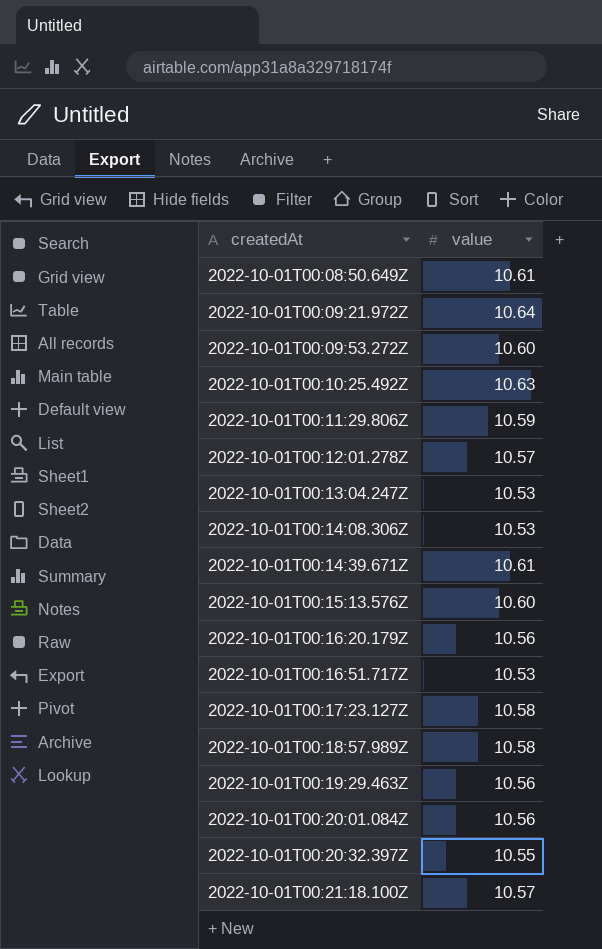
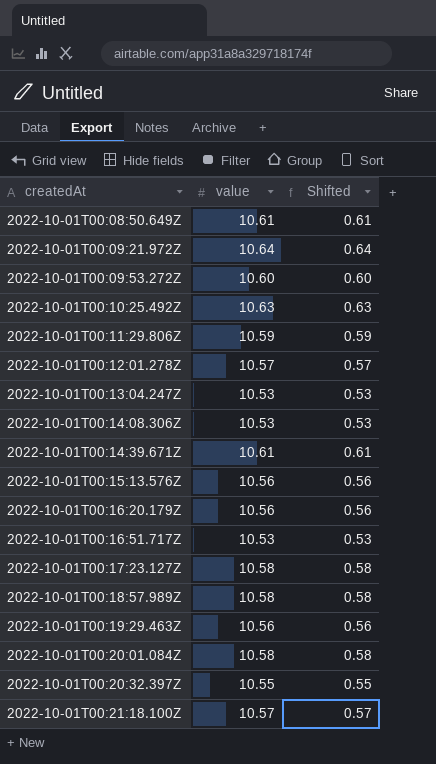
column Shifted | formula: none -> [value] - 10
2022-10-01T00:15:13.576Z | value: 10.60 -> 10.56
2022-10-01T00:20:01.084Z | value: 10.56 -> 10.58

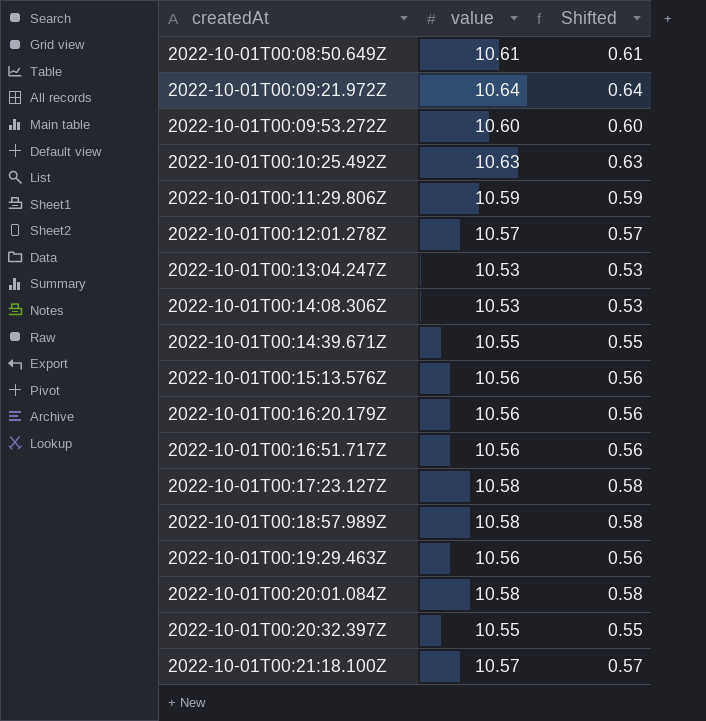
2022-10-01T00:14:39.671Z | value: 10.61 -> 10.55
2022-10-01T00:14:39.671Z | Shifted: 0.61 -> 0.55
2022-10-01T00:16:51.717Z | value: 10.53 -> 10.56
2022-10-01T00:16:51.717Z | Shifted: 0.53 -> 0.56

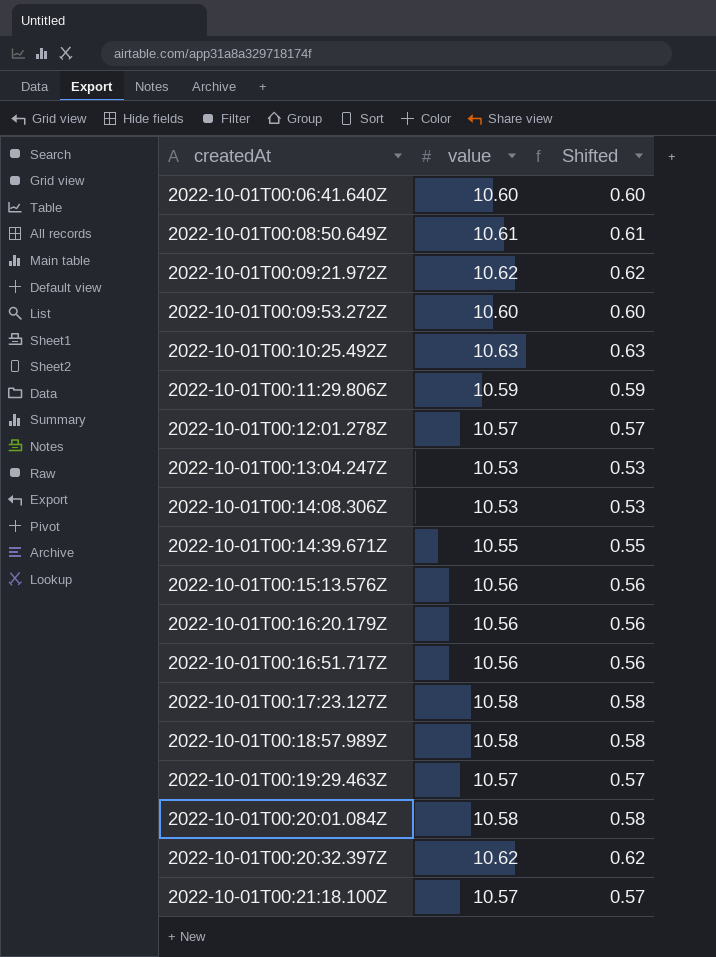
row 2022-10-01T00:06:41.640Z: none -> 10.60 | 0.60
2022-10-01T00:09:21.972Z | value: 10.64 -> 10.62
2022-10-01T00:09:21.972Z | Shifted: 0.64 -> 0.62
2022-10-01T00:19:29.463Z | value: 10.56 -> 10.57
2022-10-01T00:19:29.463Z | Shifted: 0.56 -> 0.57
2022-10-01T00:20:32.397Z | value: 10.55 -> 10.62
2022-10-01T00:20:32.397Z | Shifted: 0.55 -> 0.62

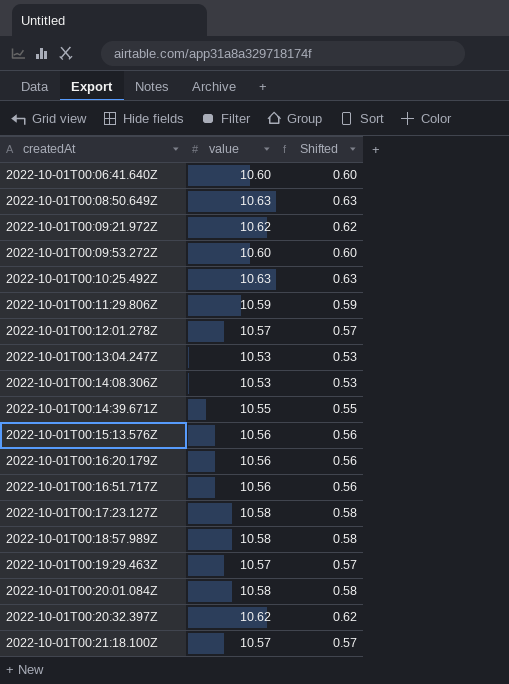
2022-10-01T00:08:50.649Z | value: 10.61 -> 10.63
2022-10-01T00:08:50.649Z | Shifted: 0.61 -> 0.63

